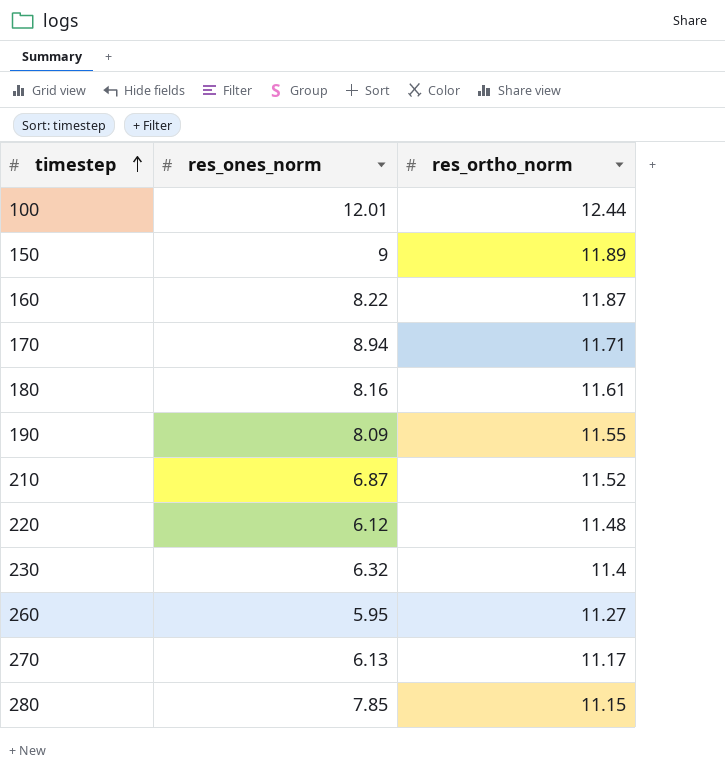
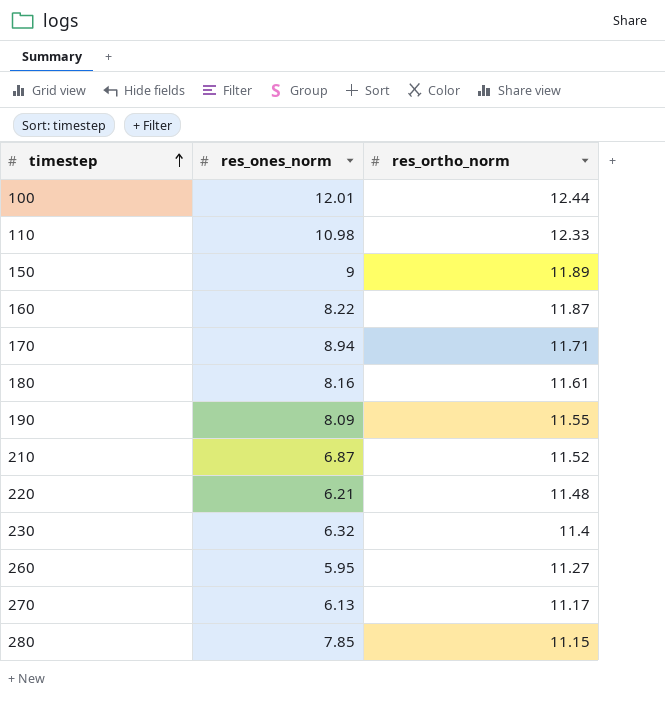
row 110: none -> 10.98 | 12.33
220 | res_ones_norm: 6.12 -> 6.21

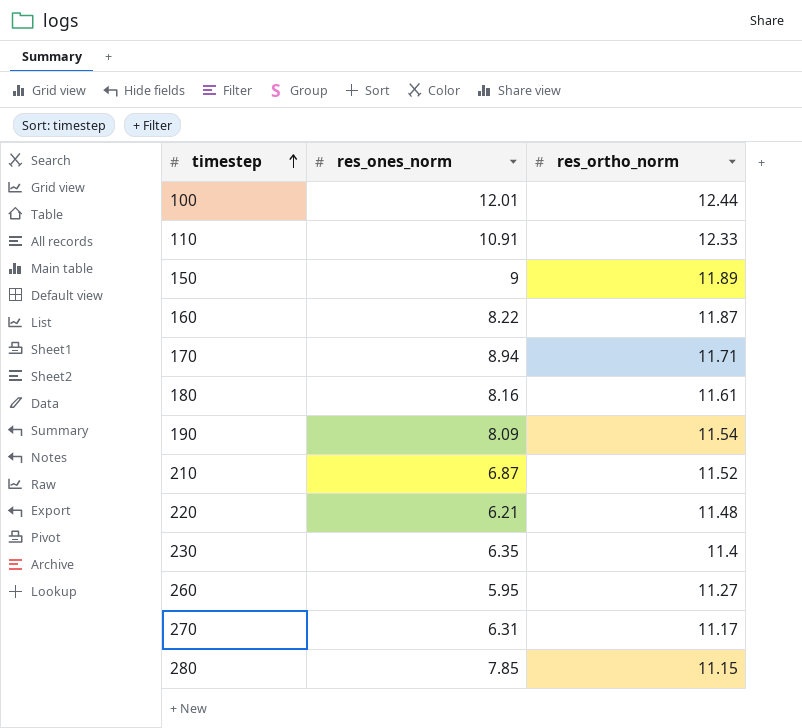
110 | res_ones_norm: 10.98 -> 10.91
190 | res_ortho_norm: 11.55 -> 11.54
230 | res_ones_norm: 6.32 -> 6.35
270 | res_ones_norm: 6.13 -> 6.31

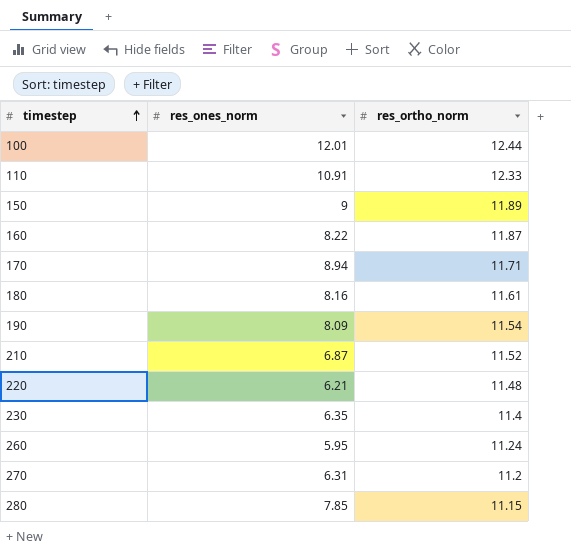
260 | res_ortho_norm: 11.27 -> 11.24
270 | res_ortho_norm: 11.17 -> 11.2

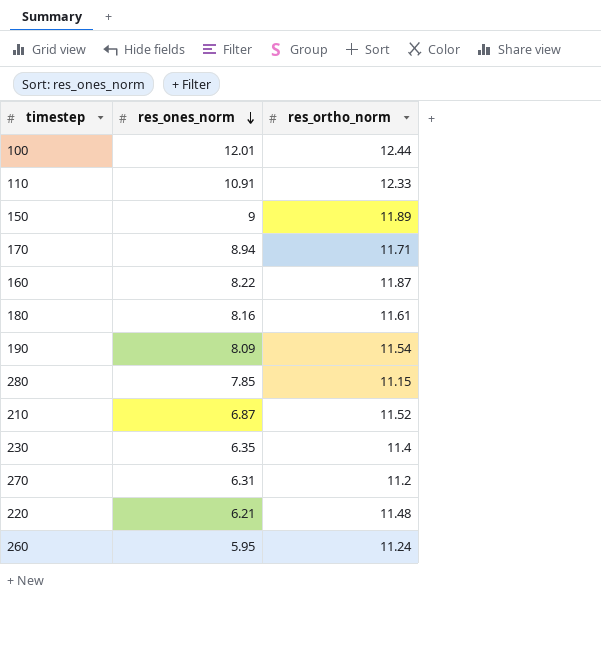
row order: timestep ascending -> res_ones_norm descending

